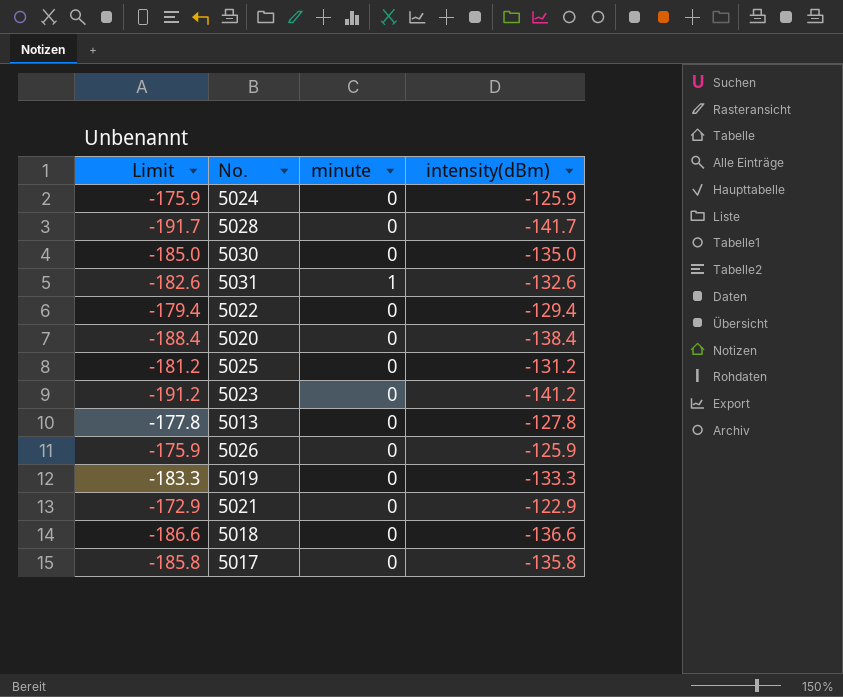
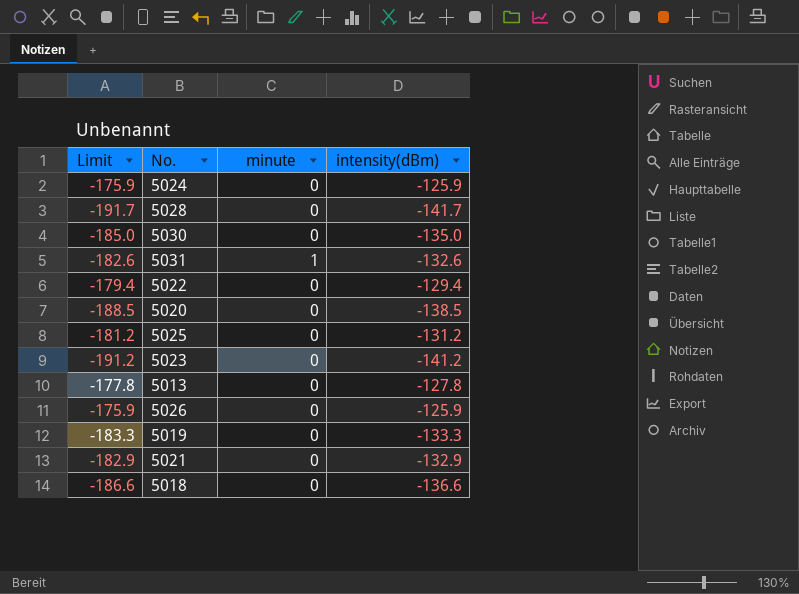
row 5017: -185.8 | 0 | -135.8 -> none
5020 | Limit: -188.4 -> -188.5
5020 | intensity(dBm): -138.4 -> -138.5
5021 | Limit: -172.9 -> -182.9
5021 | intensity(dBm): -122.9 -> -132.9

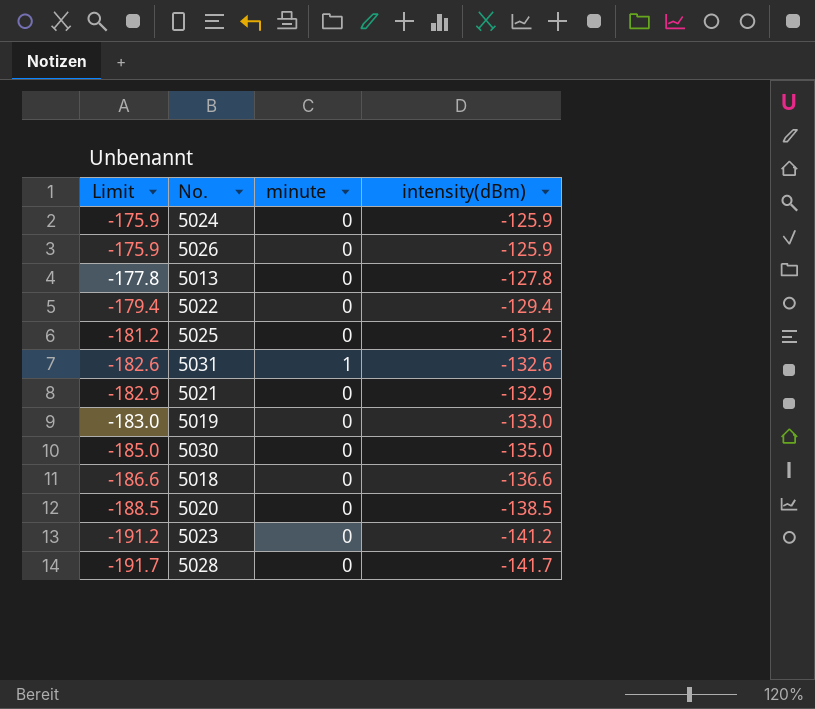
row order: none -> Limit descending
5019 | Limit: -183.3 -> -183.0
5019 | intensity(dBm): -133.3 -> -133.0

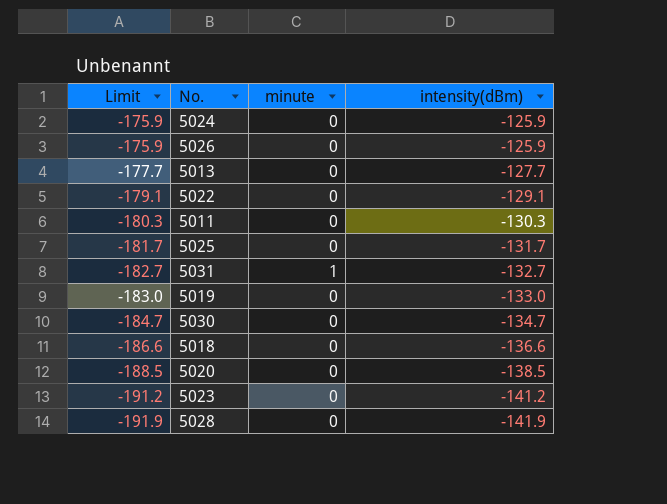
row 5021: -182.9 | 0 | -132.9 -> none
5013 | Limit: -177.8 -> -177.7
5013 | intensity(dBm): -127.8 -> -127.7
5022 | Limit: -179.4 -> -179.1
5022 | intensity(dBm): -129.4 -> -129.1
row 5011: none -> -180.3 | 0 | -130.3
5025 | Limit: -181.2 -> -181.7
5025 | intensity(dBm): -131.2 -> -131.7
5031 | Limit: -182.6 -> -182.7
5031 | intensity(dBm): -132.6 -> -132.7
5030 | Limit: -185.0 -> -184.7
5030 | intensity(dBm): -135.0 -> -134.7
5028 | Limit: -191.7 -> -191.9
5028 | intensity(dBm): -141.7 -> -141.9

